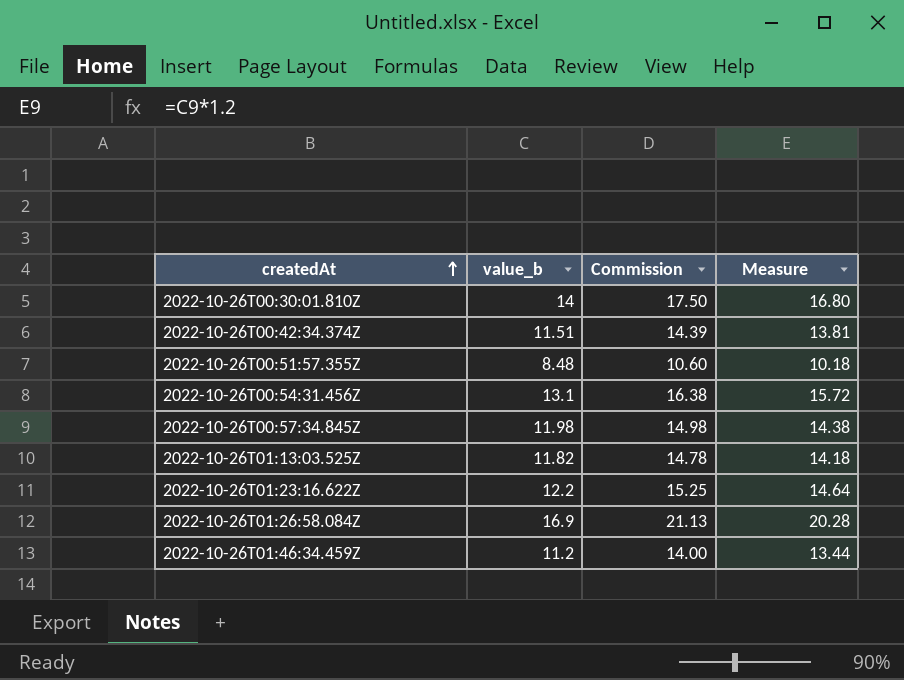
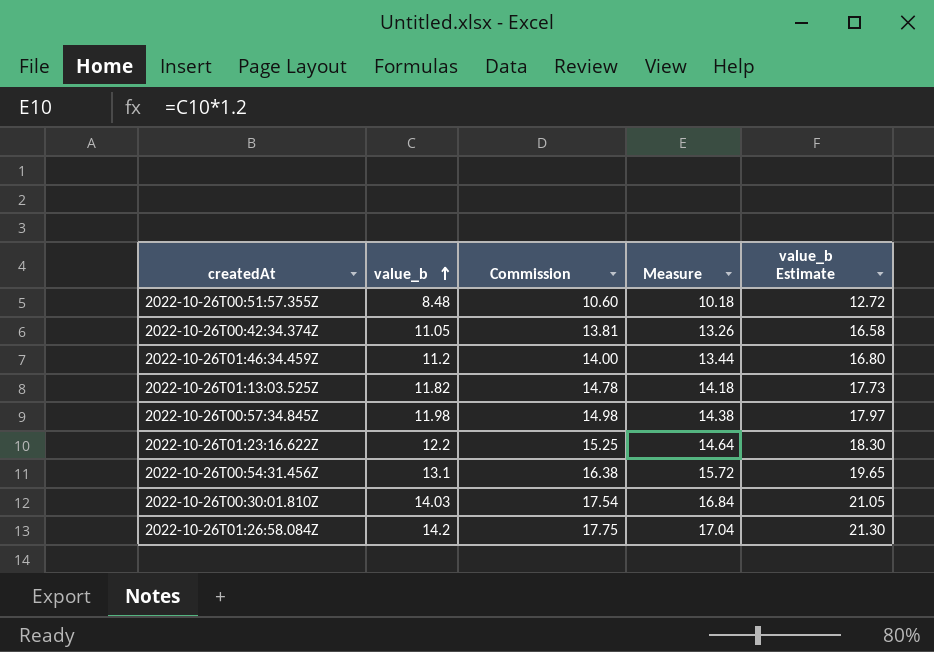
row order: createdAt ascending -> value_b ascending
column value_b Estimate | formula: none -> [value_b] * 1.5
2022-10-26T00:42:34.374Z | value_b: 11.51 -> 11.05
2022-10-26T00:42:34.374Z | Commission: 14.39 -> 13.81
2022-10-26T00:42:34.374Z | Measure: 13.81 -> 13.26
2022-10-26T00:30:01.810Z | value_b: 14 -> 14.03
2022-10-26T00:30:01.810Z | Commission: 17.50 -> 17.54
2022-10-26T00:30:01.810Z | Measure: 16.80 -> 16.84
2022-10-26T01:26:58.084Z | value_b: 16.9 -> 14.2
2022-10-26T01:26:58.084Z | Commission: 21.13 -> 17.75
2022-10-26T01:26:58.084Z | Measure: 20.28 -> 17.04

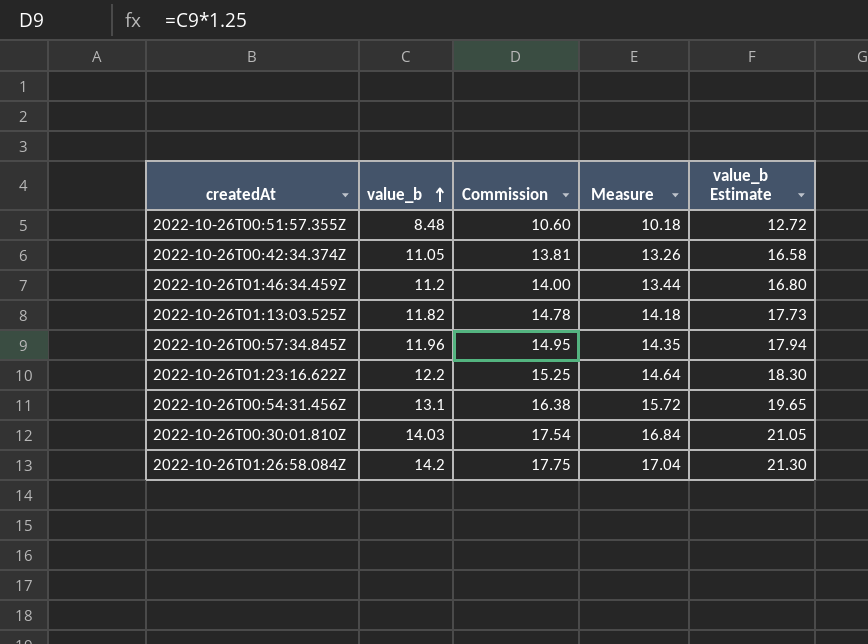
2022-10-26T00:57:34.845Z | value_b: 11.98 -> 11.96
2022-10-26T00:57:34.845Z | Commission: 14.98 -> 14.95
2022-10-26T00:57:34.845Z | Measure: 14.38 -> 14.35
2022-10-26T00:57:34.845Z | value_b Estimate: 17.97 -> 17.94

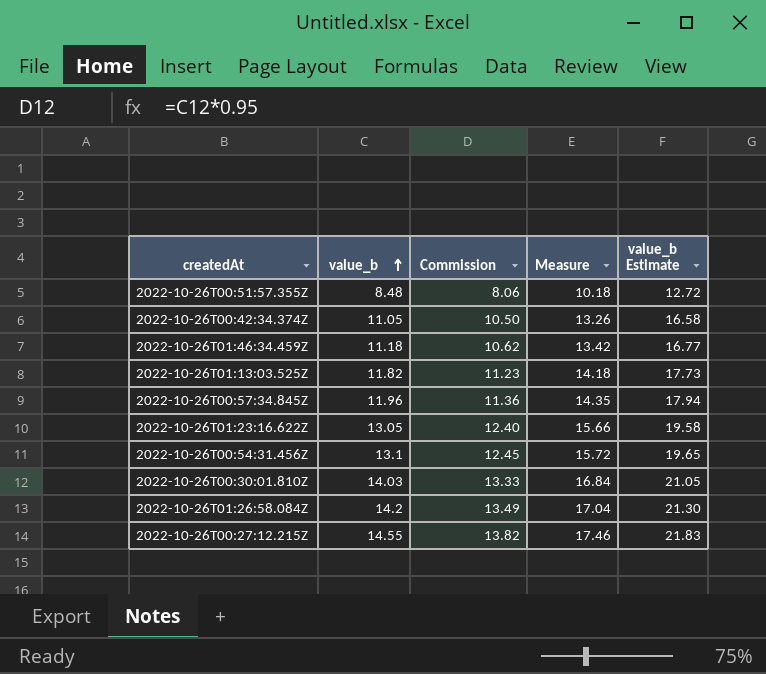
column Commission | formula: [value_b] * 1.25 -> [value_b] * 0.95
2022-10-26T01:46:34.459Z | value_b: 11.2 -> 11.18
2022-10-26T01:46:34.459Z | Measure: 13.44 -> 13.42
2022-10-26T01:46:34.459Z | value_b Estimate: 16.80 -> 16.77
2022-10-26T01:23:16.622Z | value_b: 12.2 -> 13.05
2022-10-26T01:23:16.622Z | Measure: 14.64 -> 15.66
2022-10-26T01:23:16.622Z | value_b Estimate: 18.30 -> 19.58
row 2022-10-26T00:27:12.215Z: none -> 14.55 | 13.82 | 17.46 | 21.83

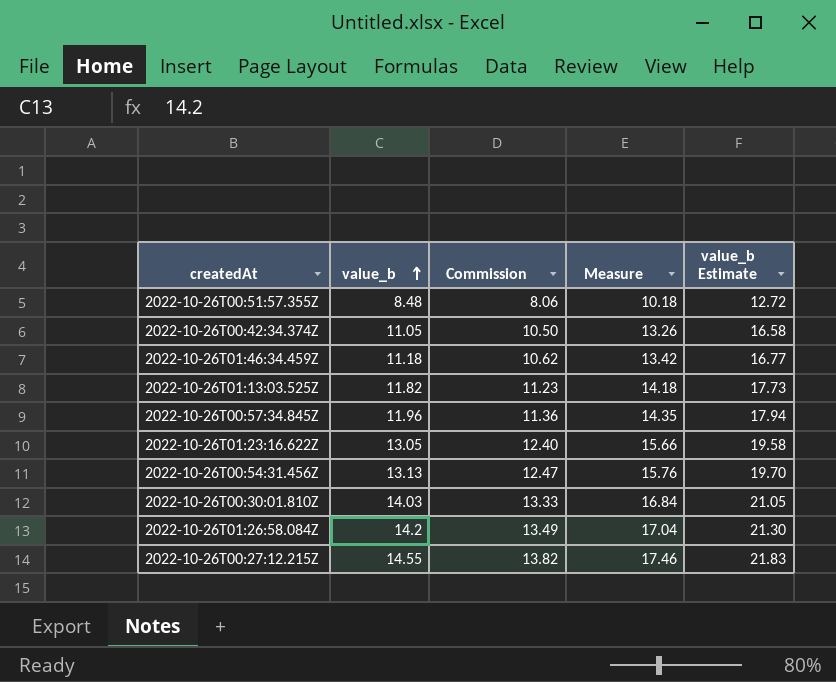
2022-10-26T00:54:31.456Z | value_b: 13.1 -> 13.13
2022-10-26T00:54:31.456Z | Commission: 12.45 -> 12.47
2022-10-26T00:54:31.456Z | Measure: 15.72 -> 15.76
2022-10-26T00:54:31.456Z | value_b Estimate: 19.65 -> 19.70

